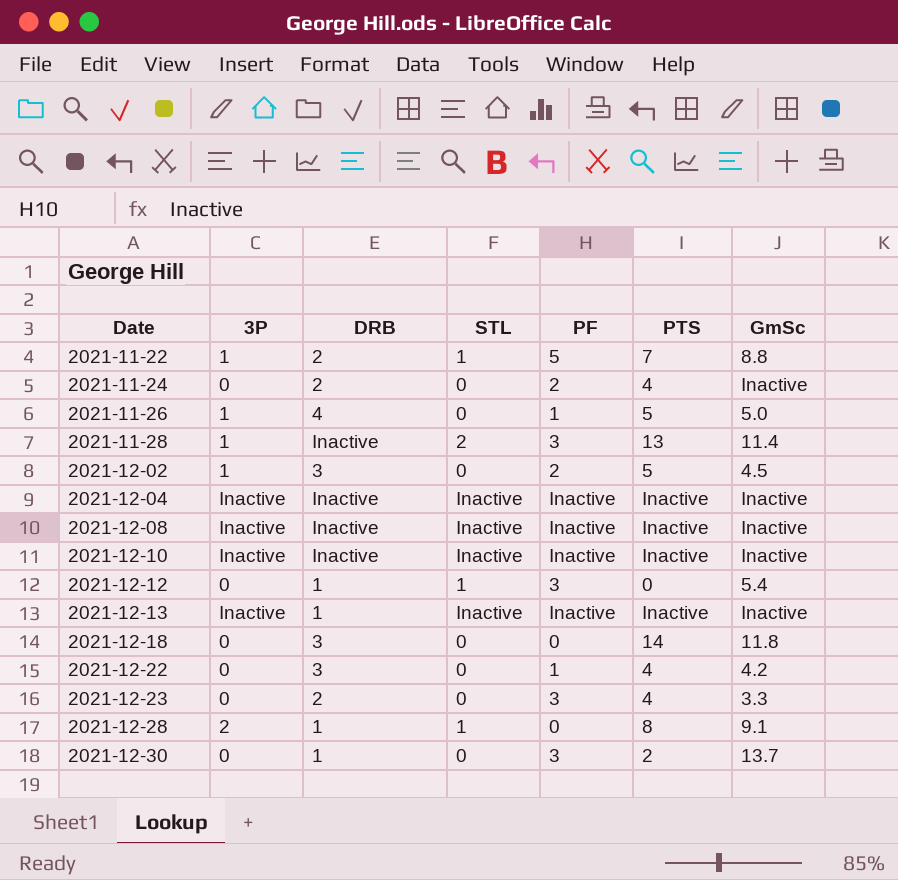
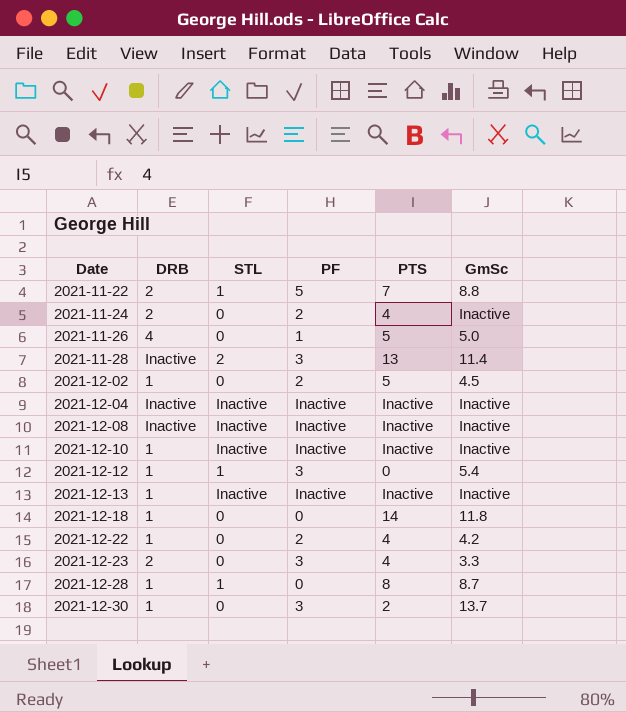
column 3P | position: 2 -> none
2021-12-02 | DRB: 3 -> 1
2021-12-10 | DRB: Inactive -> 1
2021-12-18 | DRB: 3 -> 1
2021-12-22 | DRB: 3 -> 1
2021-12-22 | PF: 1 -> 2
2021-12-28 | GmSc: 9.1 -> 8.7

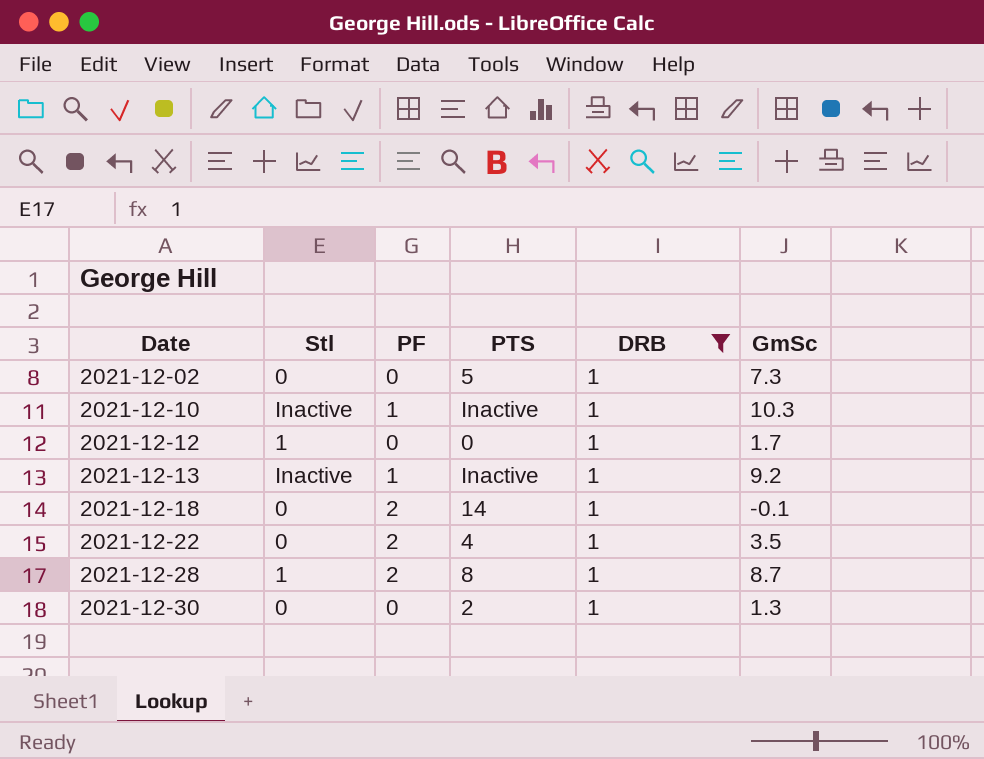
filter: none -> DRB = 1
column name: STL -> Stl
column DRB | position: 2 -> 5
2021-12-02 | PF: 2 -> 0
2021-12-02 | GmSc: 4.5 -> 7.3
2021-12-10 | PF: Inactive -> 1
2021-12-10 | GmSc: Inactive -> 10.3
2021-12-12 | PF: 3 -> 0
2021-12-12 | GmSc: 5.4 -> 1.7
2021-12-13 | PF: Inactive -> 1
2021-12-13 | GmSc: Inactive -> 9.2
2021-12-18 | PF: 0 -> 2
2021-12-18 | GmSc: 11.8 -> -0.1
2021-12-22 | GmSc: 4.2 -> 3.5
2021-12-28 | PF: 0 -> 2
2021-12-30 | PF: 3 -> 0
2021-12-30 | GmSc: 13.7 -> 1.3

